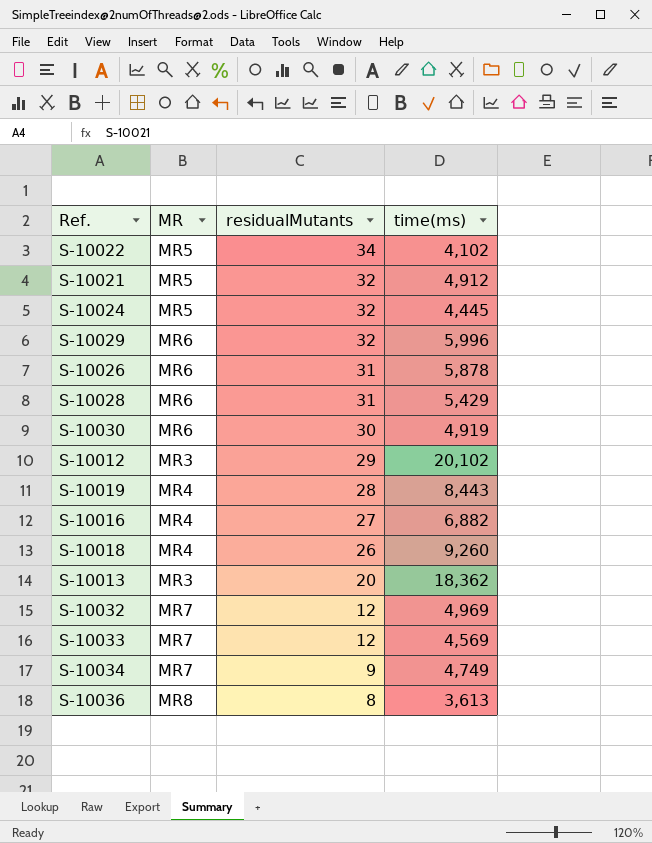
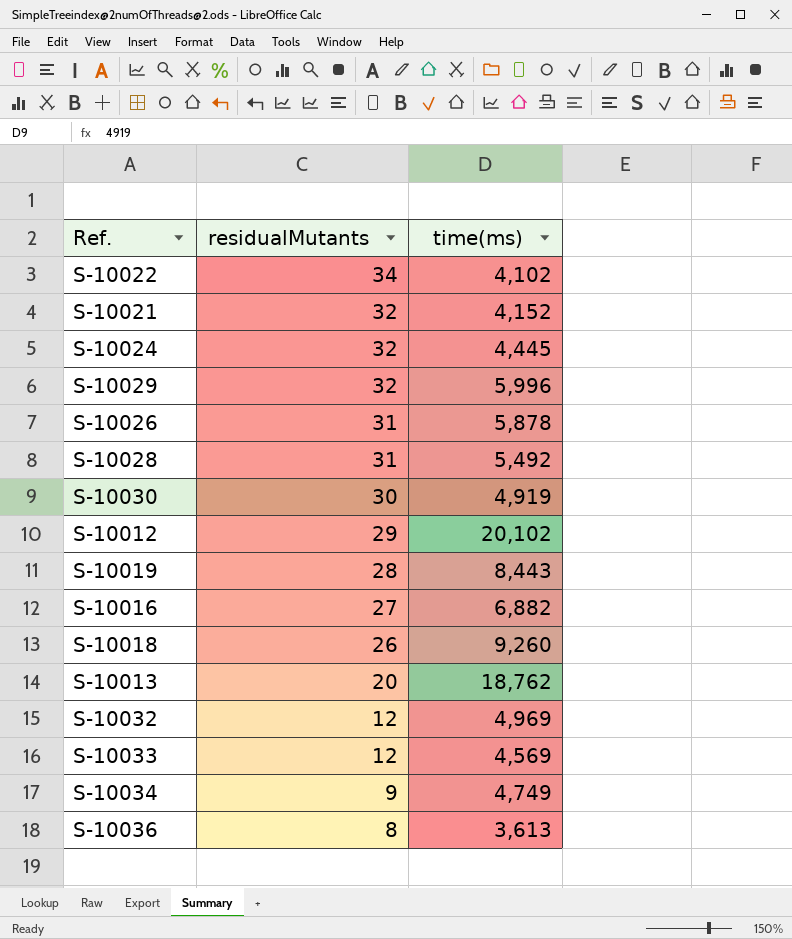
column MR | position: 2 -> none
S-10021 | time(ms): 4,912 -> 4,152
S-10028 | time(ms): 5,429 -> 5,492
S-10013 | time(ms): 18,362 -> 18,762

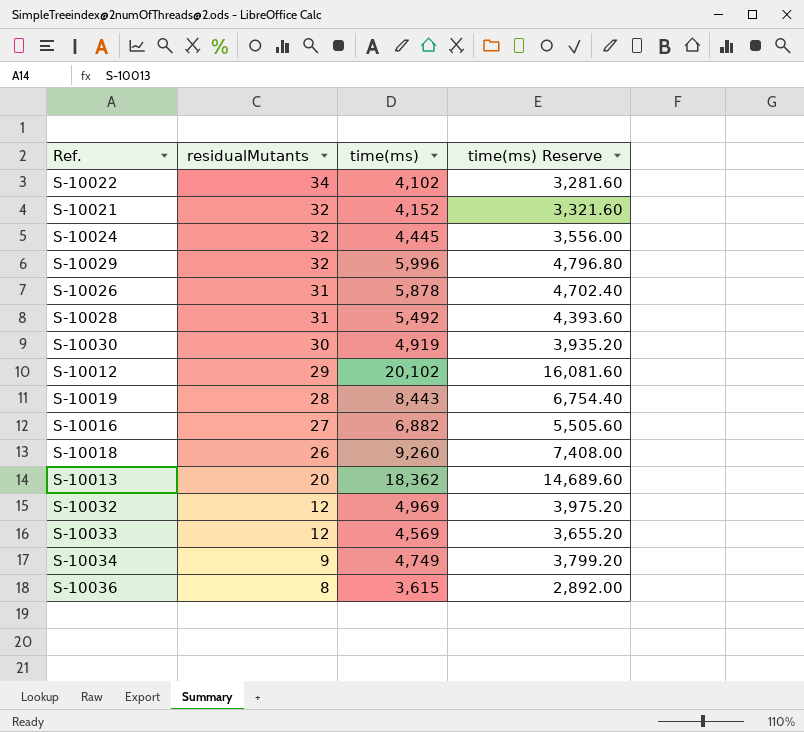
column time(ms) Reserve | formula: none -> [time(ms)] * 0.8
S-10013 | time(ms): 18,762 -> 18,362
S-10036 | time(ms): 3,613 -> 3,615

